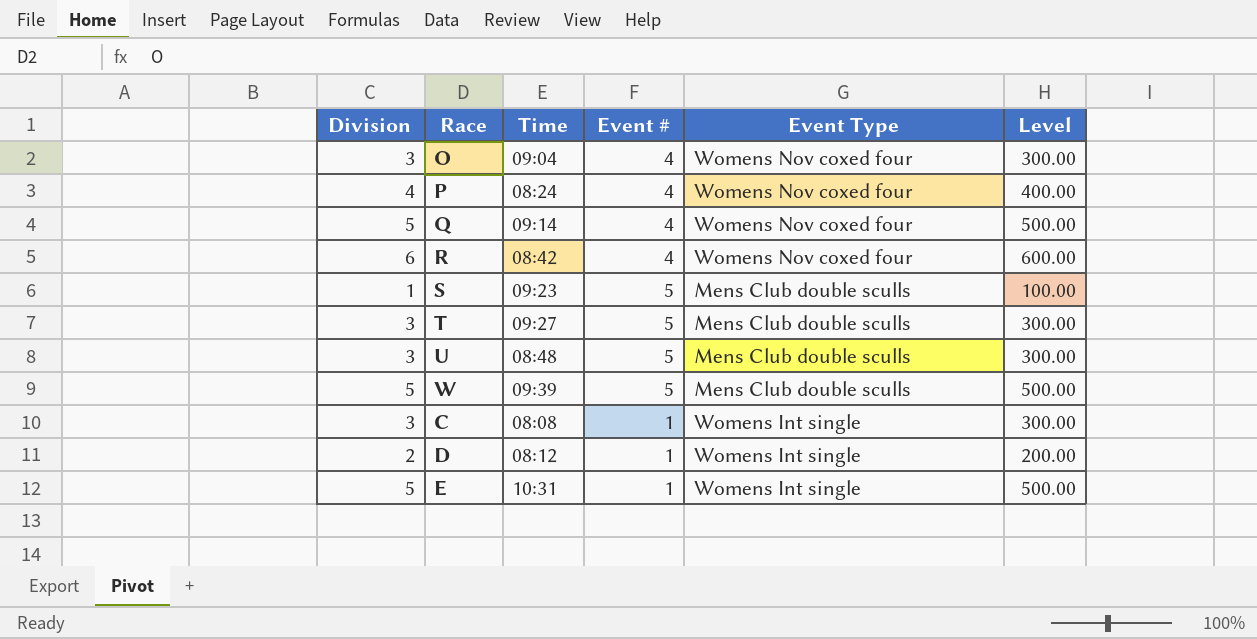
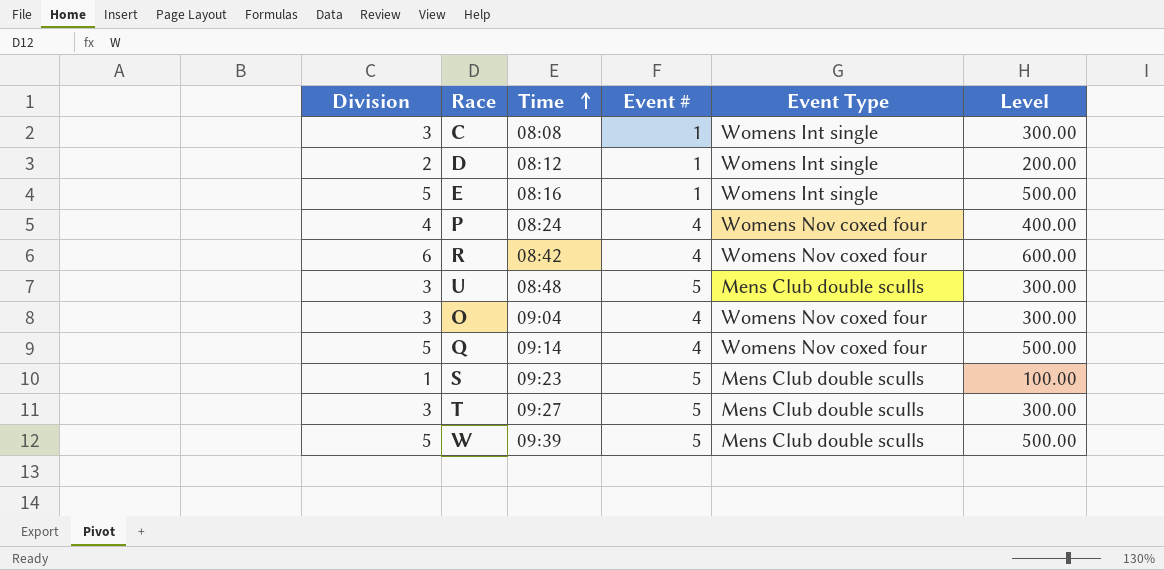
row order: none -> Time ascending
E | Time: 10:31 -> 08:16

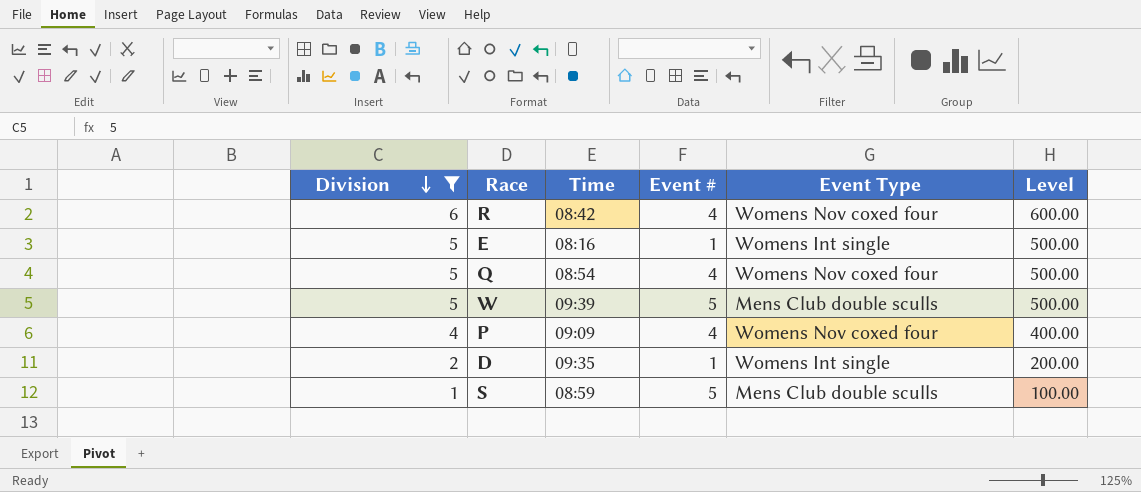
filter: none -> Division != 3
row order: Time ascending -> Division descending
Q | Time: 09:14 -> 08:54
P | Time: 08:24 -> 09:09
D | Time: 08:12 -> 09:35
S | Time: 09:23 -> 08:59

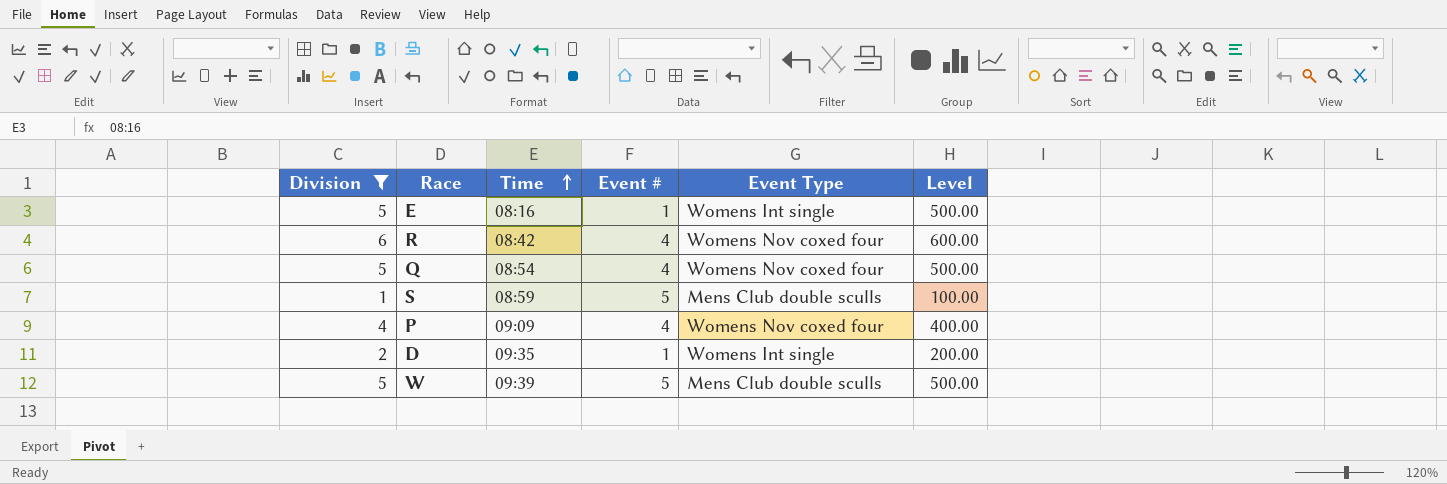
row order: Division descending -> Time ascending

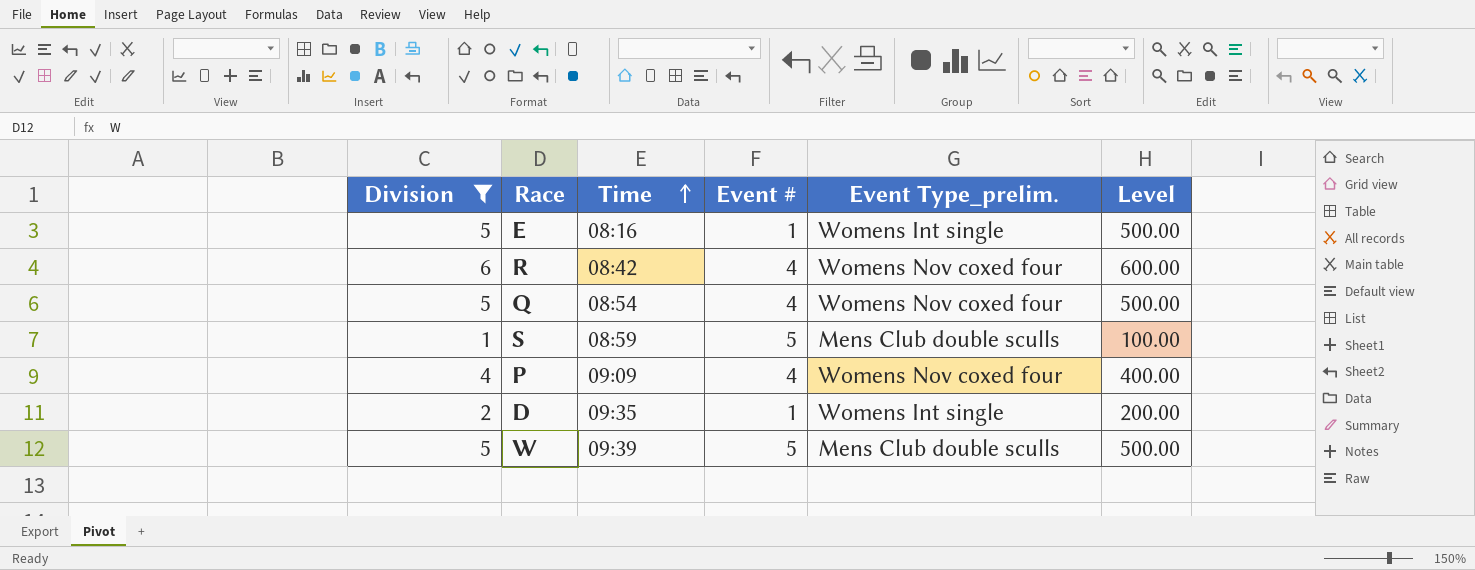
column name: Event Type -> Event Type_prelim.

